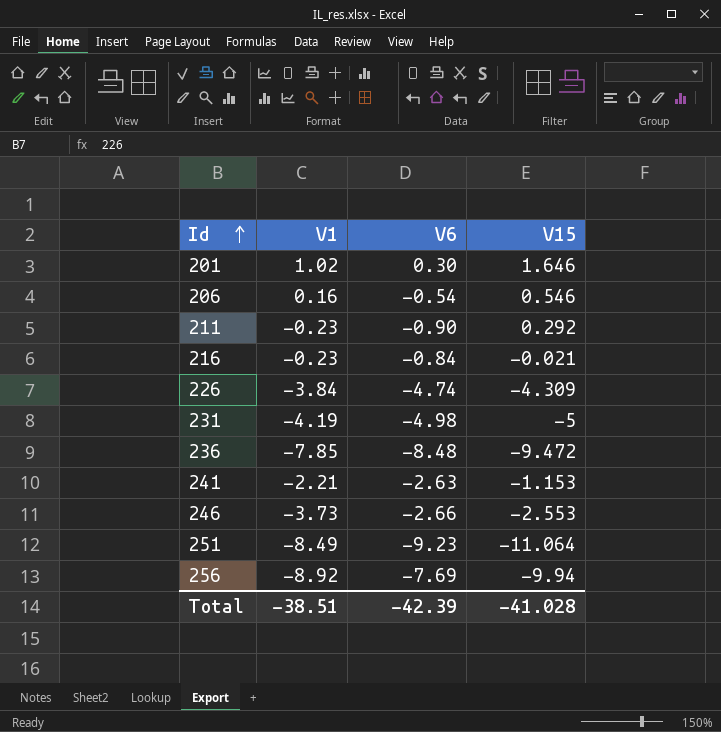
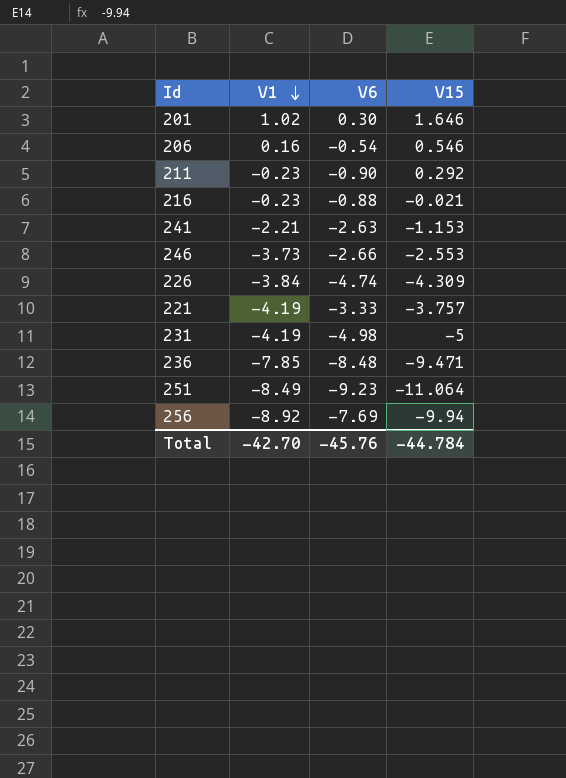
row order: Id ascending -> V1 descending
216 | V6: -0.84 -> -0.88
row 221: none -> -4.19 | -3.33 | -3.757
236 | V15: -9.472 -> -9.471
Total | V1: -38.51 -> -42.70
Total | V6: -42.39 -> -45.76
Total | V15: -41.028 -> -44.784

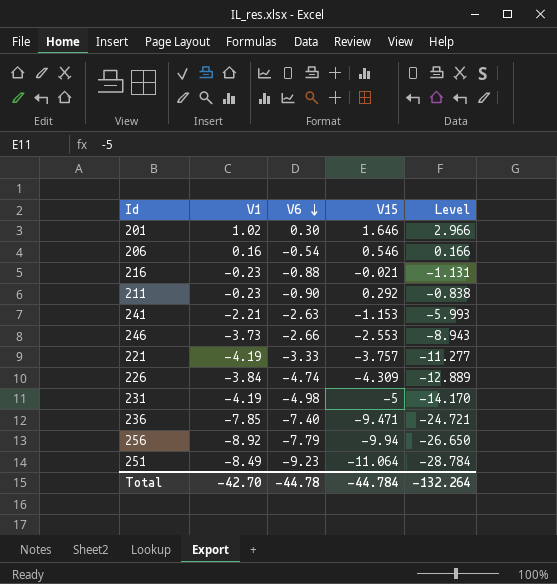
row order: V1 descending -> V6 descending
column Level | formula: none -> [V1] + [V6] + [V15]
236 | V6: -8.48 -> -7.40
256 | V6: -7.69 -> -7.79
Total | V6: -45.76 -> -44.78

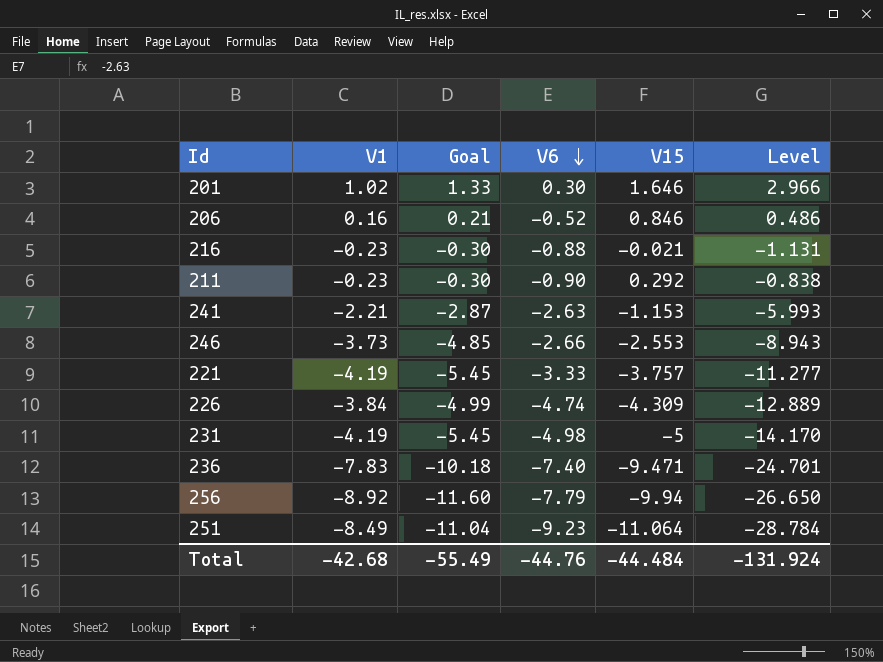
column Goal | formula: none -> [V1] * 1.3
206 | V6: -0.54 -> -0.52
206 | V15: 0.546 -> 0.846
206 | Level: 0.166 -> 0.486
236 | V1: -7.85 -> -7.83
236 | Level: -24.721 -> -24.701
Total | V1: -42.70 -> -42.68
Total | V6: -44.78 -> -44.76
Total | V15: -44.784 -> -44.484
Total | Level: -132.264 -> -131.924

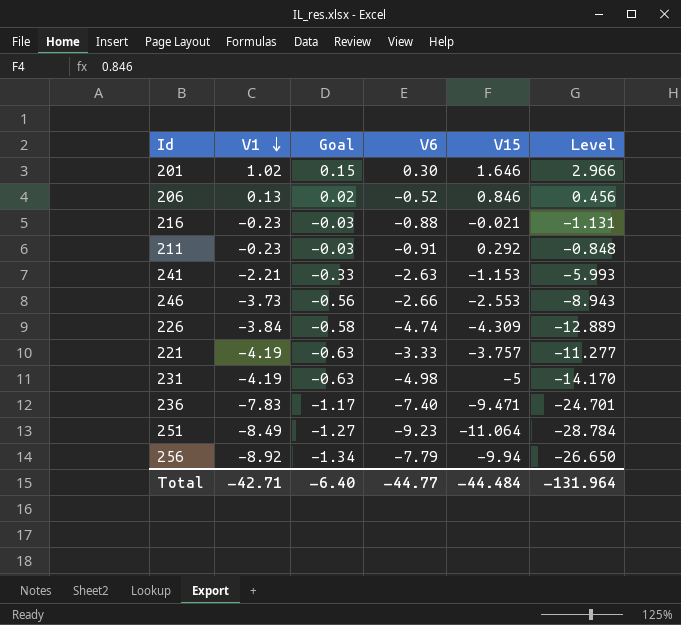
row order: V6 descending -> V1 descending
column Goal | formula: [V1] * 1.3 -> [V1] * 0.15
206 | V1: 0.16 -> 0.13
206 | Level: 0.486 -> 0.456
211 | V6: -0.90 -> -0.91
211 | Level: -0.838 -> -0.848
Total | V1: -42.68 -> -42.71
Total | Goal: -55.49 -> -6.40
Total | V6: -44.76 -> -44.77
Total | Level: -131.924 -> -131.964

